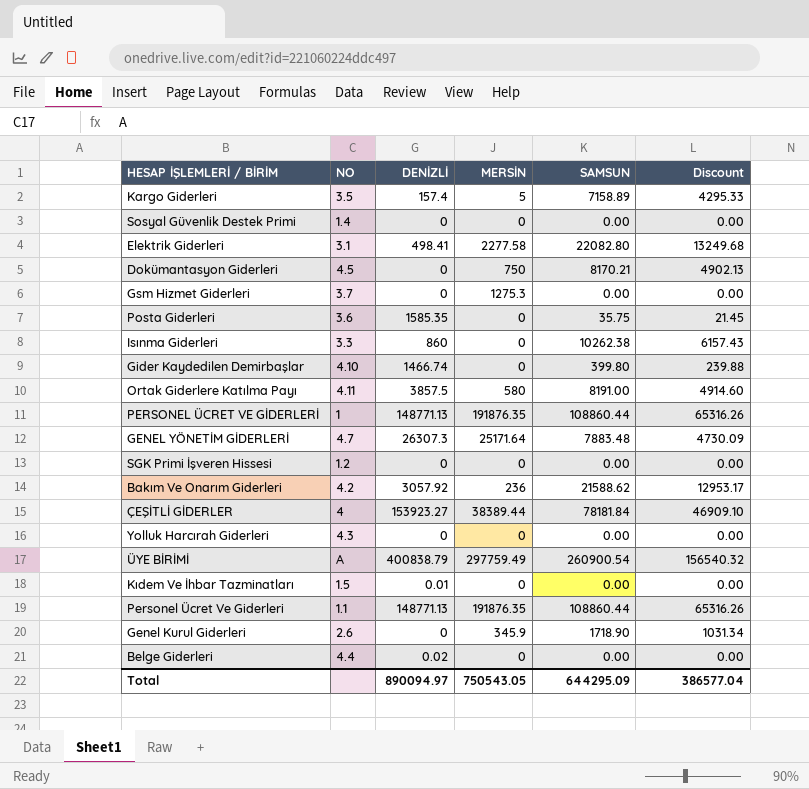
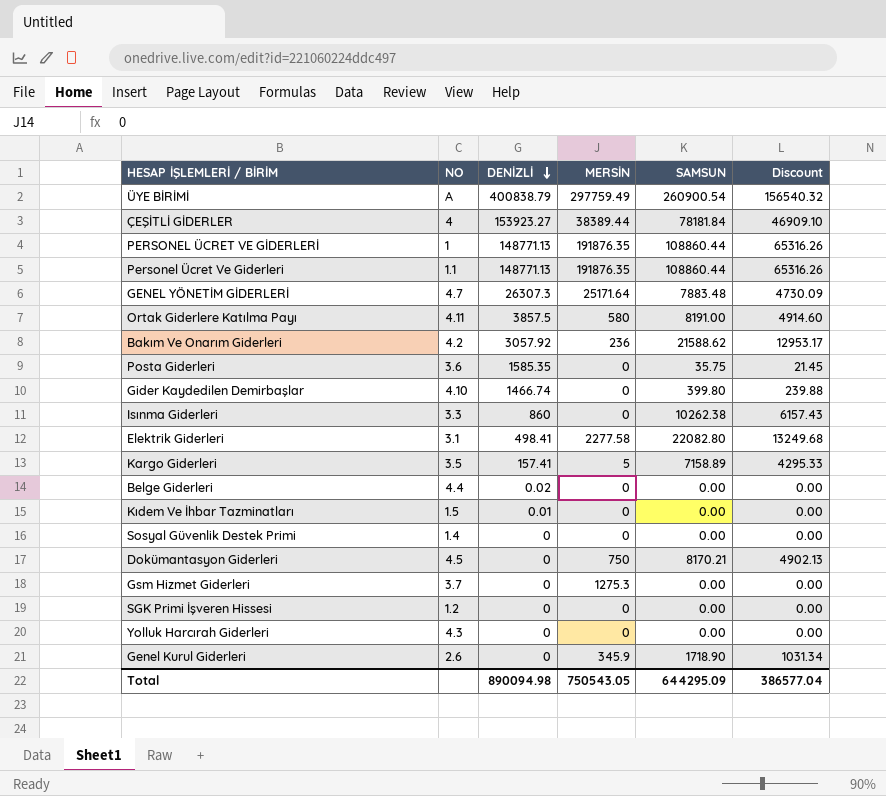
row order: none -> DENİZLİ descending
Kargo Giderleri | DENİZLİ: 157.4 -> 157.41
Total | DENİZLİ: 890094.97 -> 890094.98

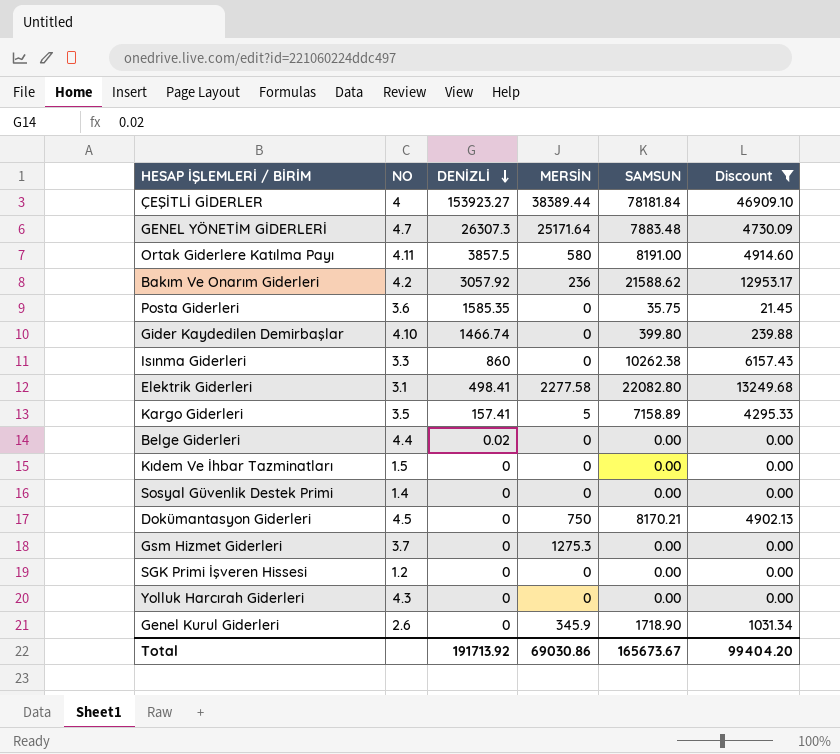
filter: none -> Discount <= 46909.10
Kıdem Ve İhbar Tazminatları | DENİZLİ: 0.01 -> 0
Total | DENİZLİ: 890094.98 -> 191713.92
Total | MERSİN: 750543.05 -> 69030.86
Total | SAMSUN: 644295.09 -> 165673.67
Total | Discount: 386577.04 -> 99404.20

